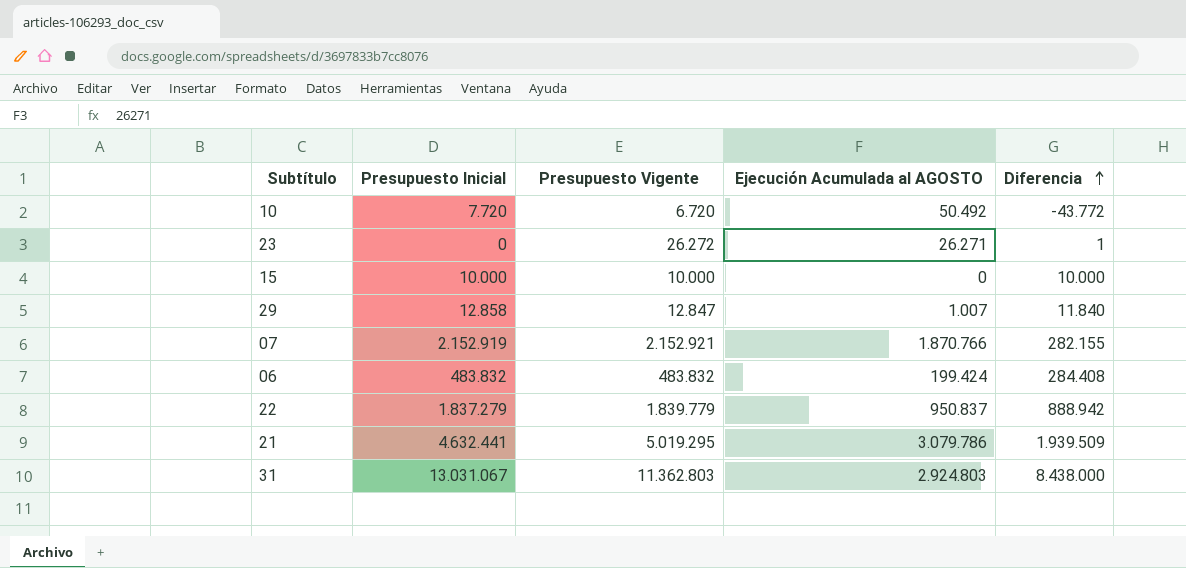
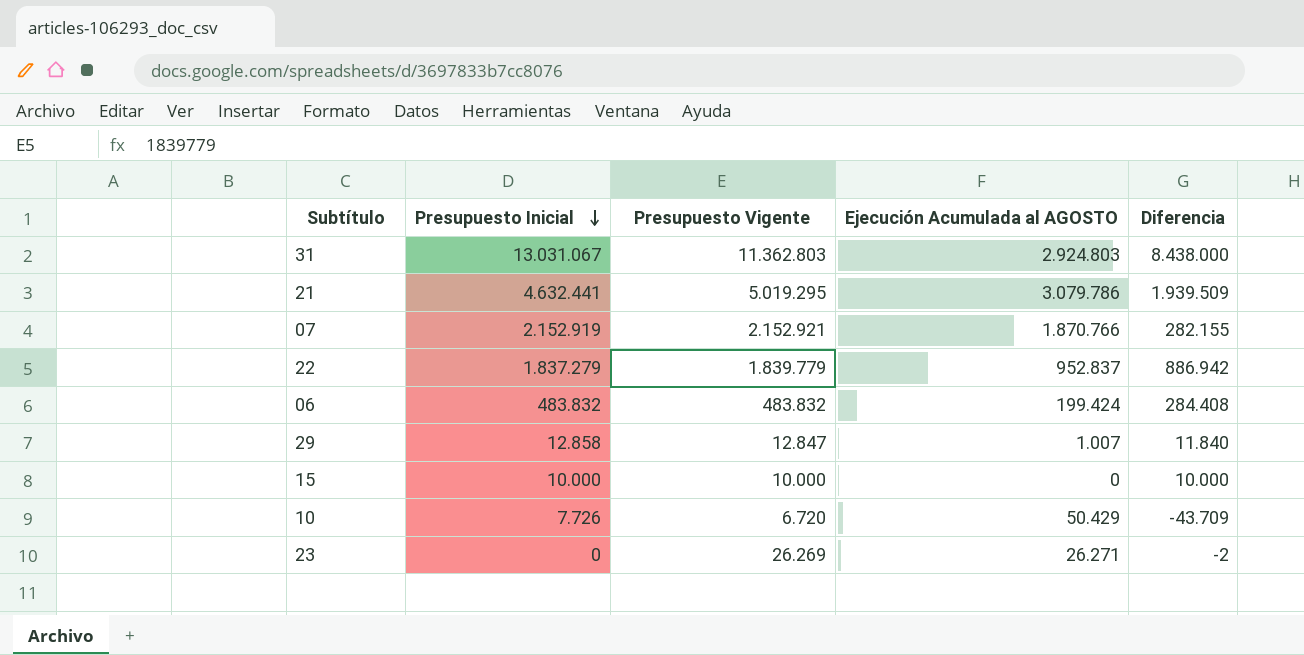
row order: Diferencia ascending -> Presupuesto Inicial descending
22 | Ejecución Acumulada al AGOSTO: 950.837 -> 952.837
22 | Diferencia: 888.942 -> 886.942
10 | Presupuesto Inicial: 7.720 -> 7.726
10 | Ejecución Acumulada al AGOSTO: 50.492 -> 50.429
10 | Diferencia: -43.772 -> -43.709
23 | Presupuesto Vigente: 26.272 -> 26.269
23 | Diferencia: 1 -> -2

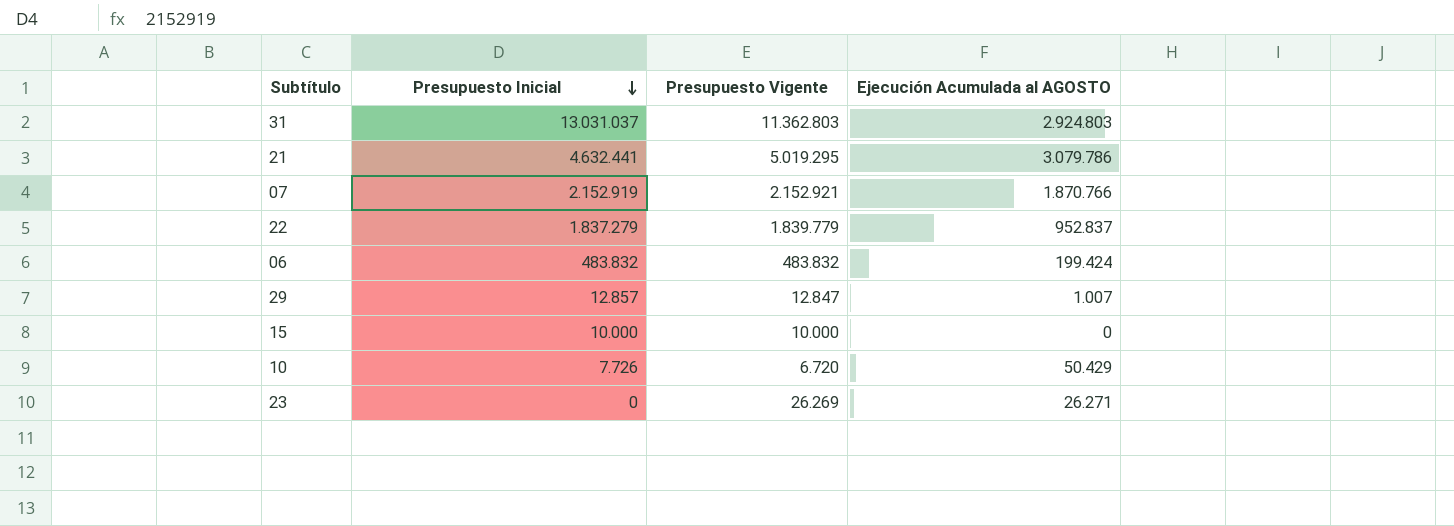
column Diferencia | formula: [Presupuesto Vigente] - [Ejecución Acumulada al AGOSTO] -> none
31 | Presupuesto Inicial: 13.031.067 -> 13.031.037
29 | Presupuesto Inicial: 12.858 -> 12.857

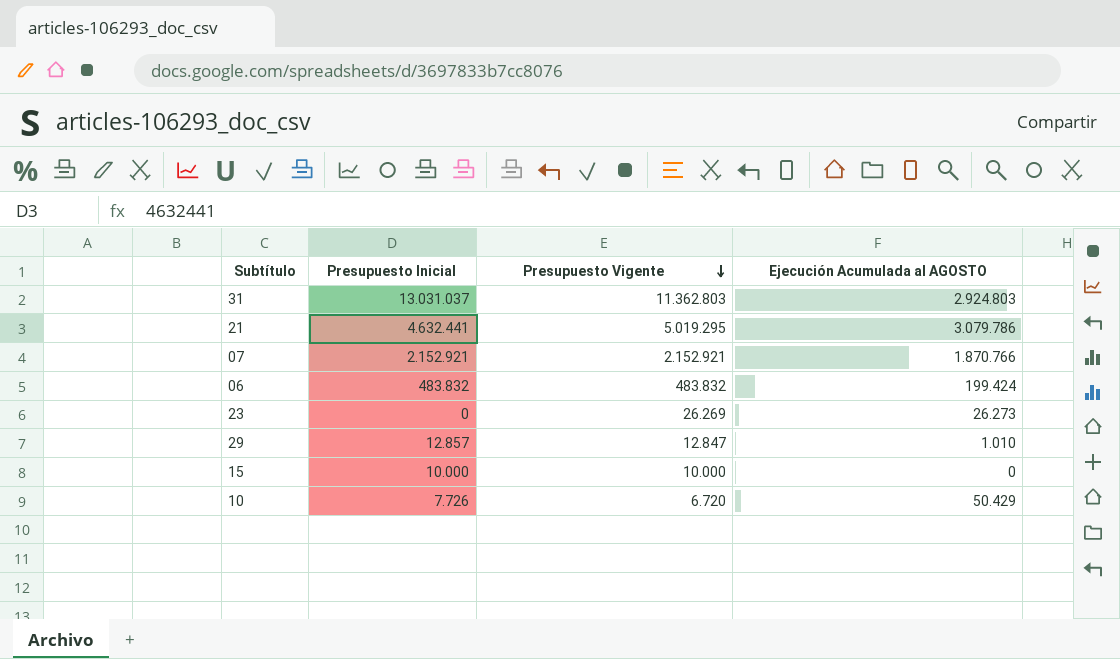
row order: Presupuesto Inicial descending -> Presupuesto Vigente descending
row 22: 1.837.279 | 1.839.779 | 952.837 -> none
07 | Presupuesto Inicial: 2.152.919 -> 2.152.921
23 | Ejecución Acumulada al AGOSTO: 26.271 -> 26.273
29 | Ejecución Acumulada al AGOSTO: 1.007 -> 1.010

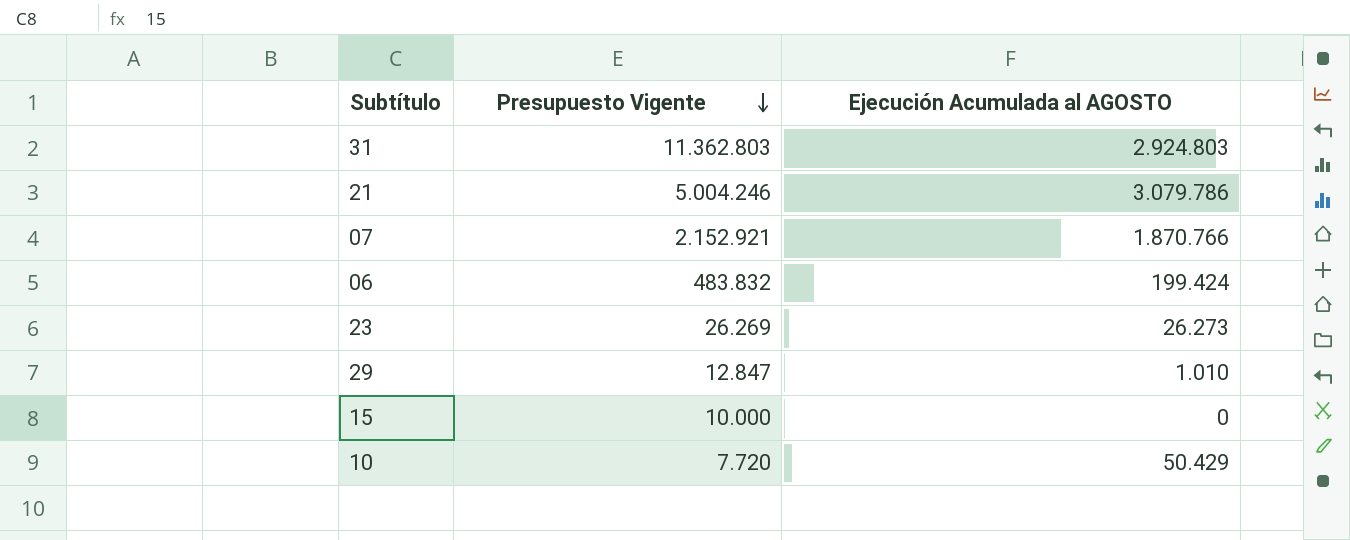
column Presupuesto Inicial | position: 2 -> none
21 | Presupuesto Vigente: 5.019.295 -> 5.004.246
10 | Presupuesto Vigente: 6.720 -> 7.720

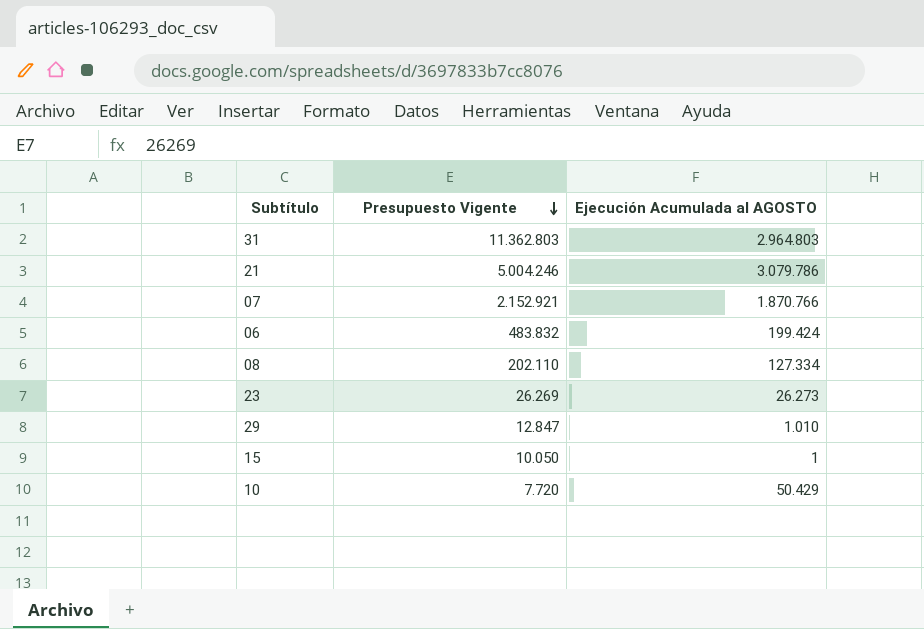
31 | Ejecución Acumulada al AGOSTO: 2.924.803 -> 2.964.803
row 08: none -> 202.110 | 127.334
15 | Presupuesto Vigente: 10.000 -> 10.050
15 | Ejecución Acumulada al AGOSTO: 0 -> 1

